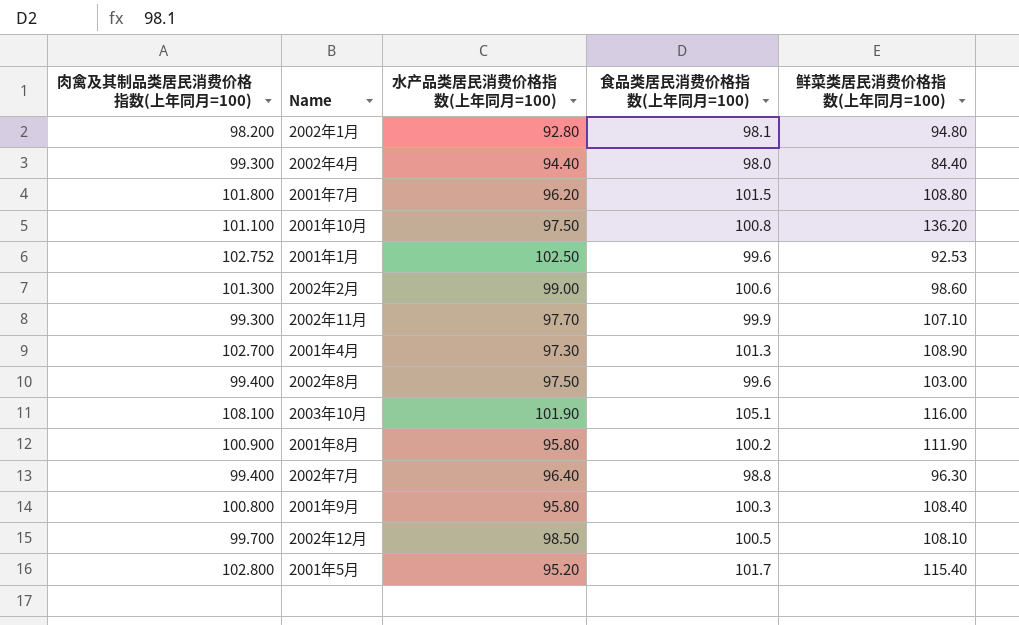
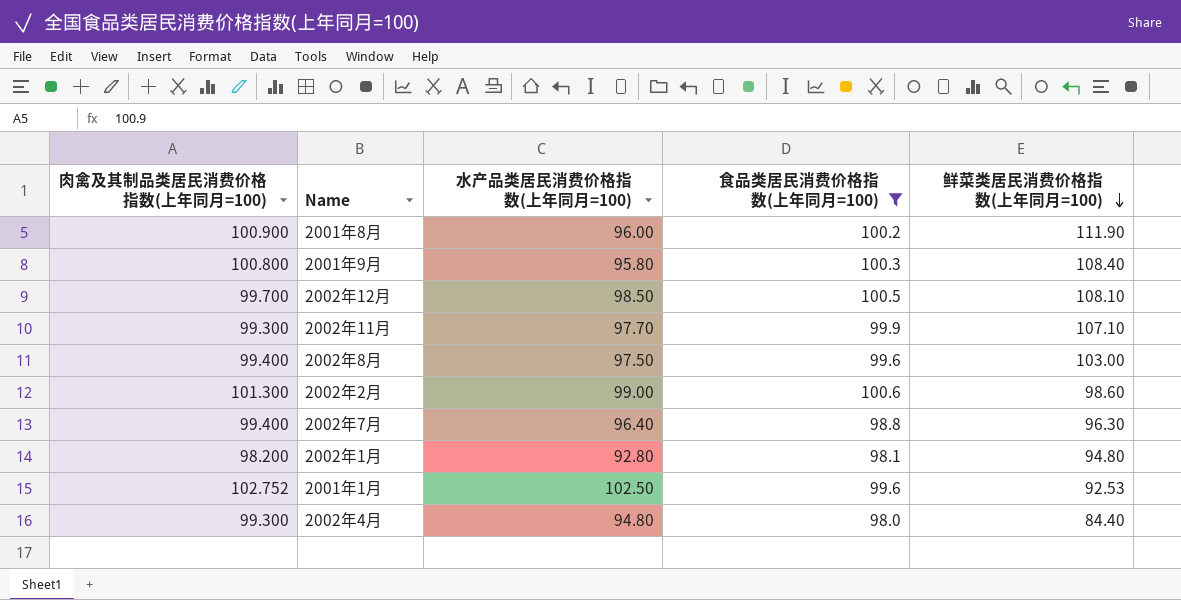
filter: none -> 食品类居民消费价格指数(上年同月=100) <= 100.6
row order: none -> 鲜菜类居民消费价格指数(上年同月=100) descending
2001年8月 | 水产品类居民消费价格指数(上年同月=100): 95.80 -> 96.00
2002年4月 | 水产品类居民消费价格指数(上年同月=100): 94.40 -> 94.80

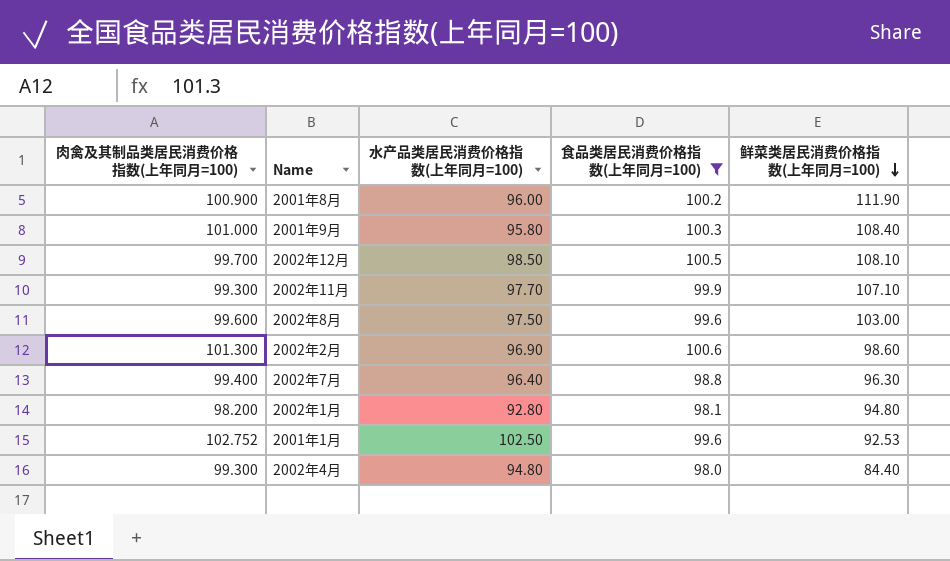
2001年9月 | 肉禽及其制品类居民消费价格指数(上年同月=100): 100.800 -> 101.000
2002年8月 | 肉禽及其制品类居民消费价格指数(上年同月=100): 99.400 -> 99.600
2002年2月 | 水产品类居民消费价格指数(上年同月=100): 99.00 -> 96.90

